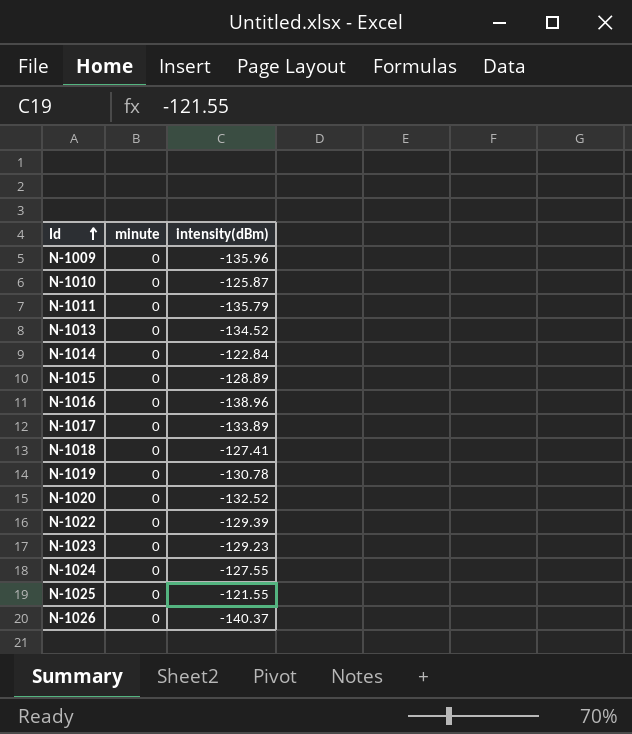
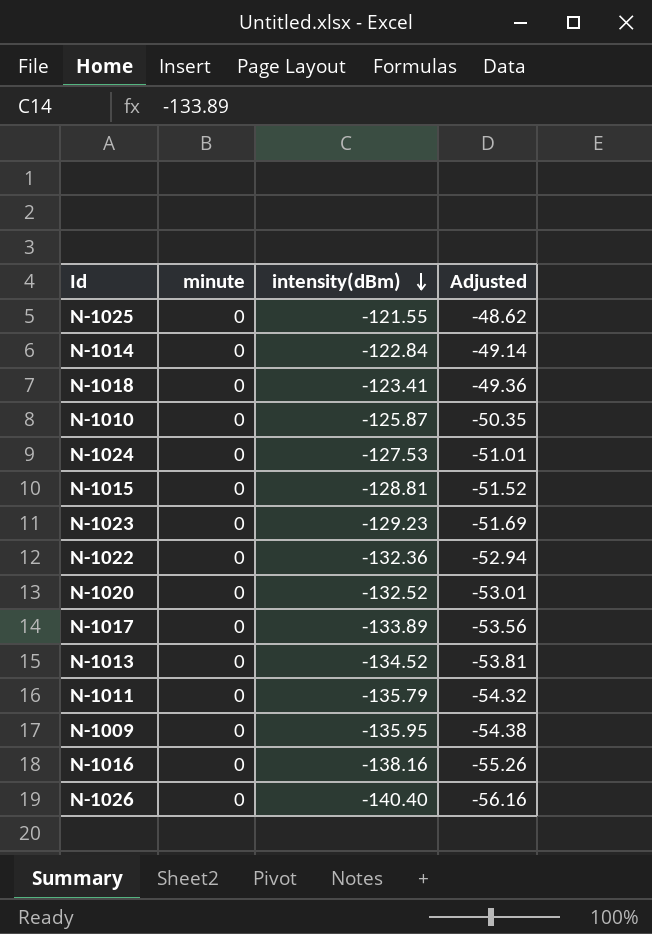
row order: Id ascending -> intensity(dBm) descending
column Adjusted | formula: none -> [intensity(dBm)] * 0.4
row N-1019: 0 | -130.78 -> none
N-1018 | intensity(dBm): -127.41 -> -123.41
N-1024 | intensity(dBm): -127.55 -> -127.53
N-1015 | intensity(dBm): -128.89 -> -128.81
N-1022 | intensity(dBm): -129.39 -> -132.36
N-1009 | intensity(dBm): -135.96 -> -135.95
N-1016 | intensity(dBm): -138.96 -> -138.16
N-1026 | intensity(dBm): -140.37 -> -140.40

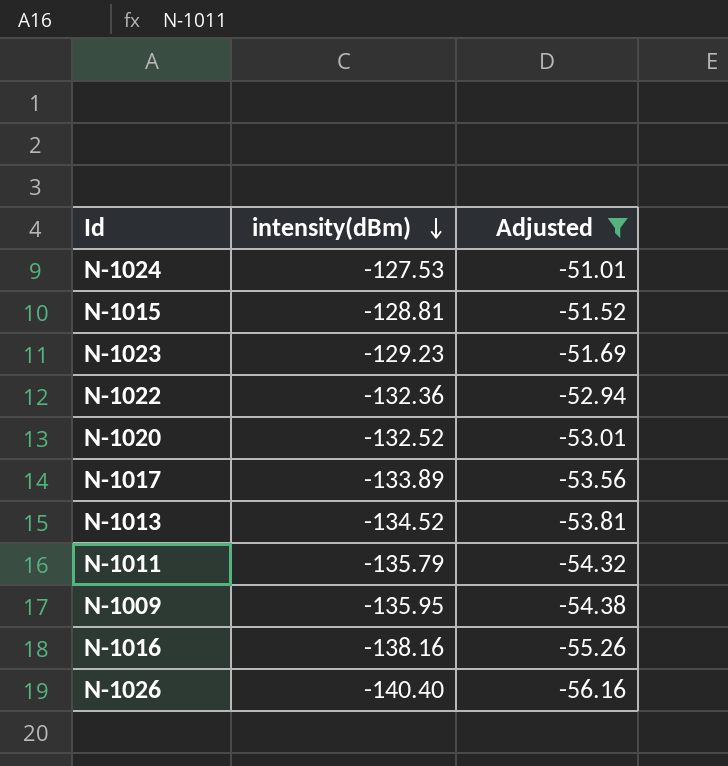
filter: none -> Adjusted <= -51.01
column minute | position: 2 -> none

